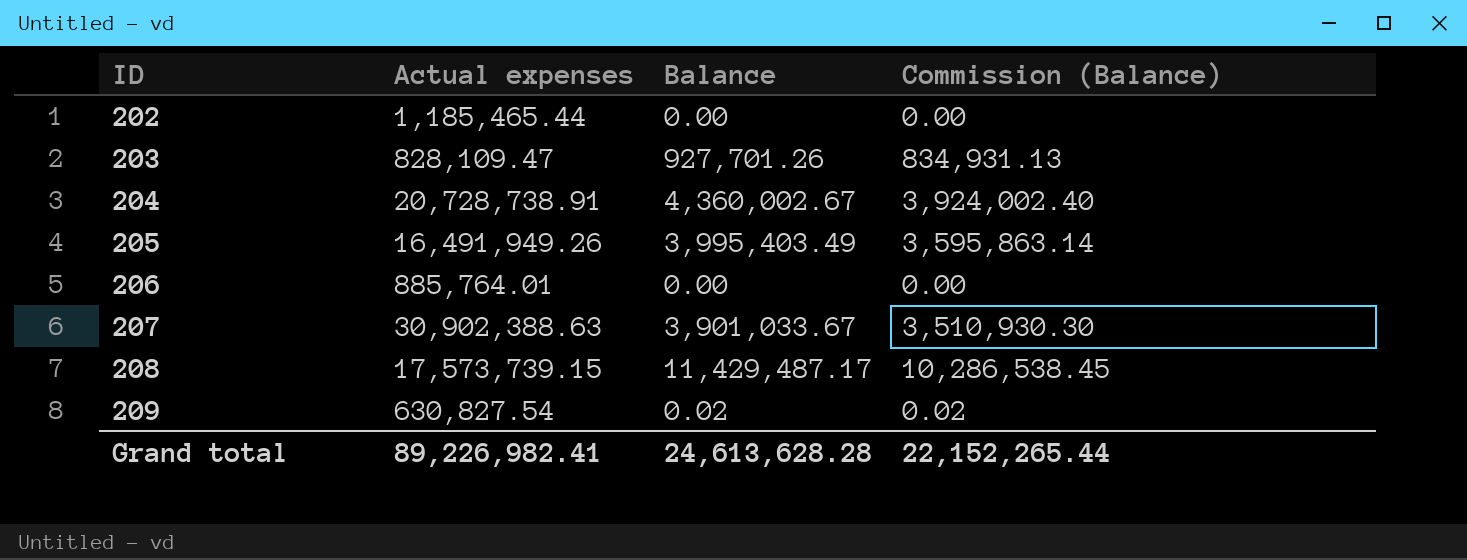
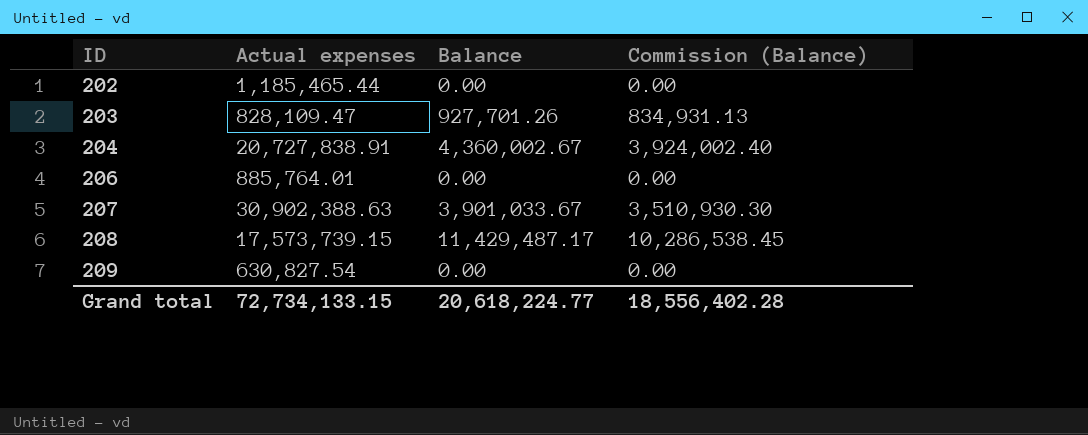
row 205: 16,491,949.26 | 3,995,403.49 | 3,595,863.14 -> none
204 | Actual expenses: 20,728,738.91 -> 20,727,838.91
209 | Balance: 0.02 -> 0.00
209 | Commission (Balance): 0.02 -> 0.00
Grand total | Actual expenses: 89,226,982.41 -> 72,734,133.15
Grand total | Balance: 24,613,628.28 -> 20,618,224.77
Grand total | Commission (Balance): 22,152,265.44 -> 18,556,402.28

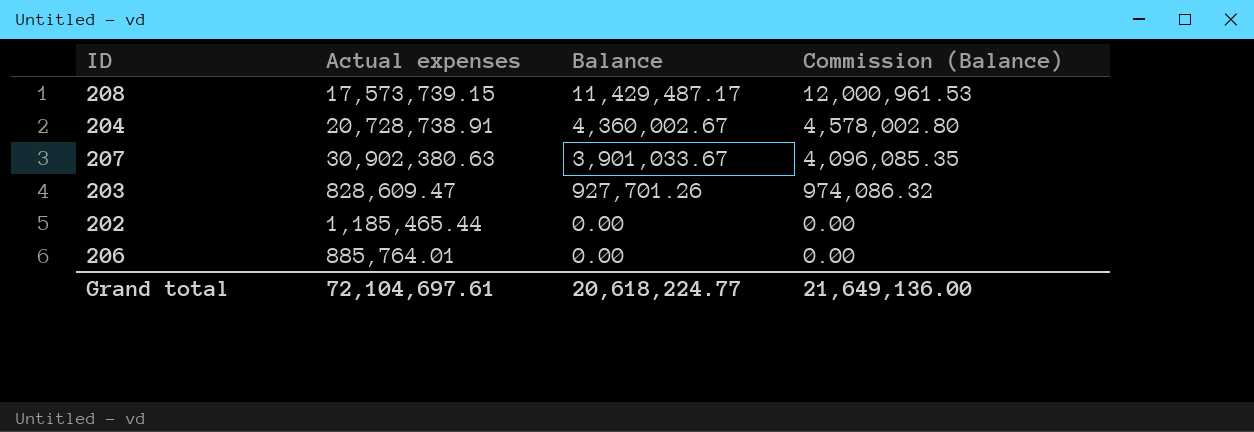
row order: ID ascending -> Balance descending
column Commission (Balance) | formula: [Balance] * 0.9 -> [Balance] * 1.05
row 209: 630,827.54 | 0.00 | 0.00 -> none
204 | Actual expenses: 20,727,838.91 -> 20,728,738.91
207 | Actual expenses: 30,902,388.63 -> 30,902,380.63
203 | Actual expenses: 828,109.47 -> 828,609.47
Grand total | Actual expenses: 72,734,133.15 -> 72,104,697.61
Grand total | Commission (Balance): 18,556,402.28 -> 21,649,136.00

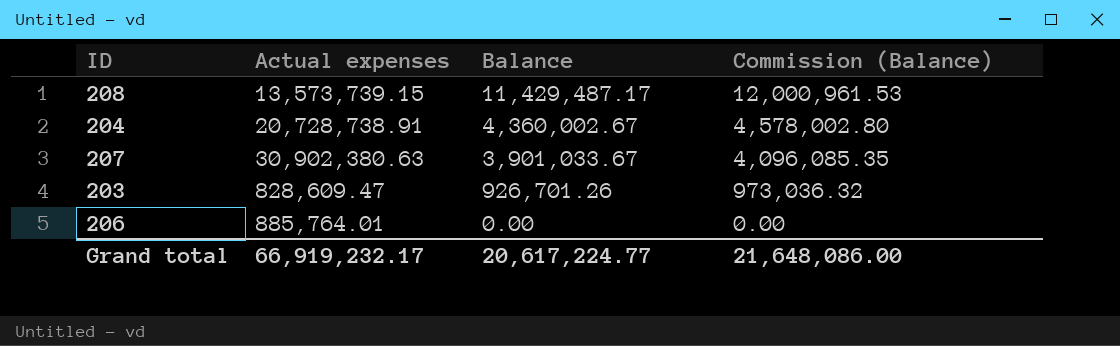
row 202: 1,185,465.44 | 0.00 | 0.00 -> none
208 | Actual expenses: 17,573,739.15 -> 13,573,739.15
203 | Balance: 927,701.26 -> 926,701.26
203 | Commission (Balance): 974,086.32 -> 973,036.32
Grand total | Actual expenses: 72,104,697.61 -> 66,919,232.17
Grand total | Balance: 20,618,224.77 -> 20,617,224.77
Grand total | Commission (Balance): 21,649,136.00 -> 21,648,086.00

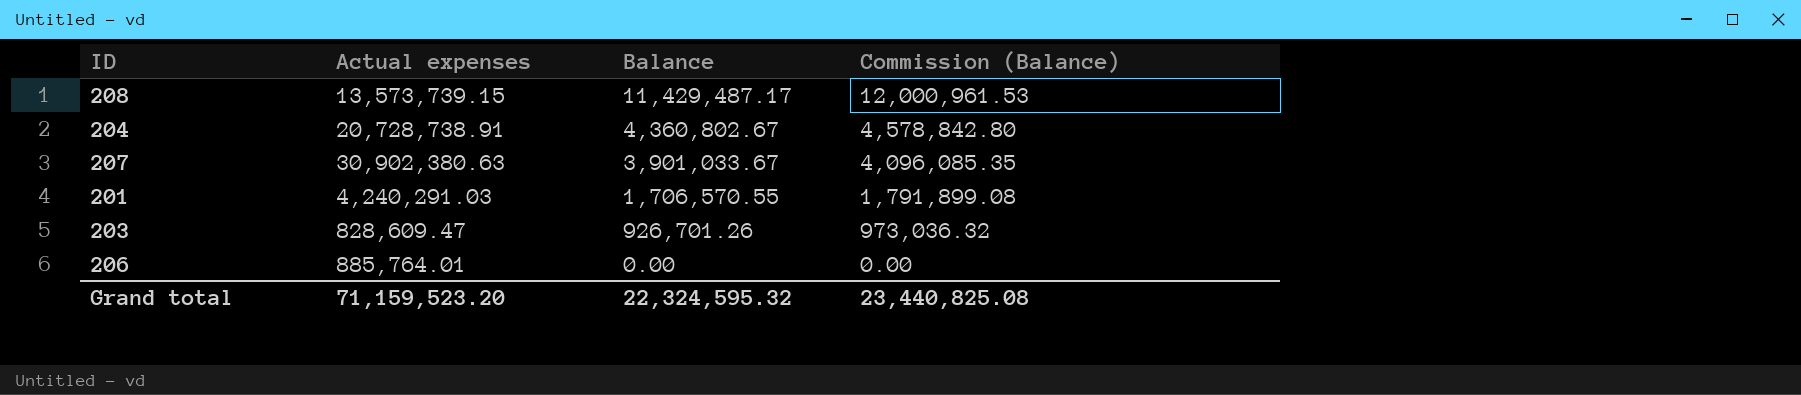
204 | Balance: 4,360,002.67 -> 4,360,802.67
204 | Commission (Balance): 4,578,002.80 -> 4,578,842.80
row 201: none -> 4,240,291.03 | 1,706,570.55 | 1,791,899.08
Grand total | Actual expenses: 66,919,232.17 -> 71,159,523.20
Grand total | Balance: 20,617,224.77 -> 22,324,595.32
Grand total | Commission (Balance): 21,648,086.00 -> 23,440,825.08

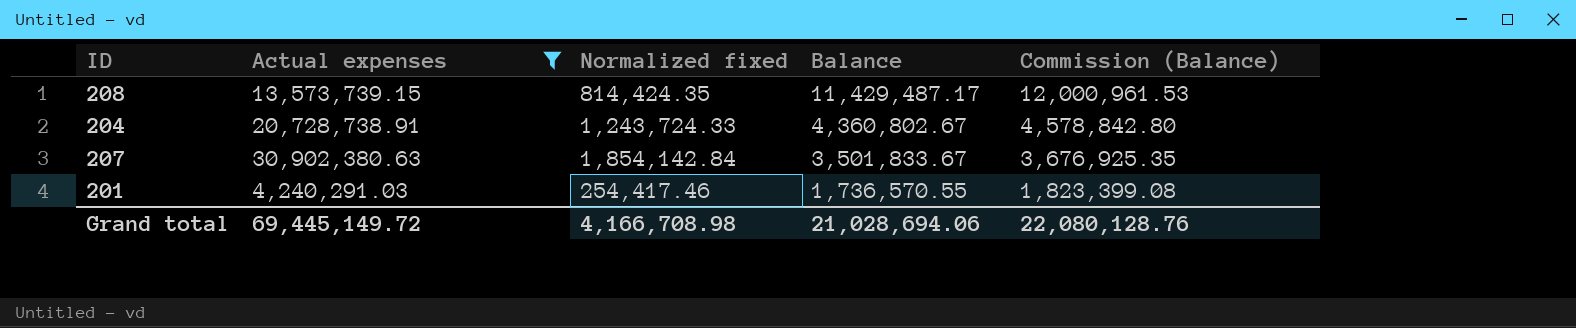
filter: none -> Actual expenses >= 4,240,291.03
column Normalized fixed | formula: none -> [Actual expenses] * 0.06
207 | Balance: 3,901,033.67 -> 3,501,833.67
207 | Commission (Balance): 4,096,085.35 -> 3,676,925.35
201 | Balance: 1,706,570.55 -> 1,736,570.55
201 | Commission (Balance): 1,791,899.08 -> 1,823,399.08
Grand total | Actual expenses: 71,159,523.20 -> 69,445,149.72
Grand total | Balance: 22,324,595.32 -> 21,028,694.06
Grand total | Commission (Balance): 23,440,825.08 -> 22,080,128.76

